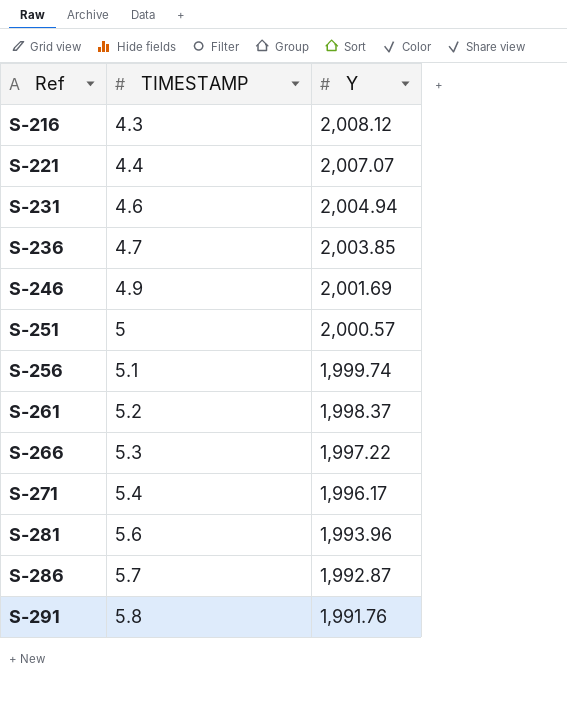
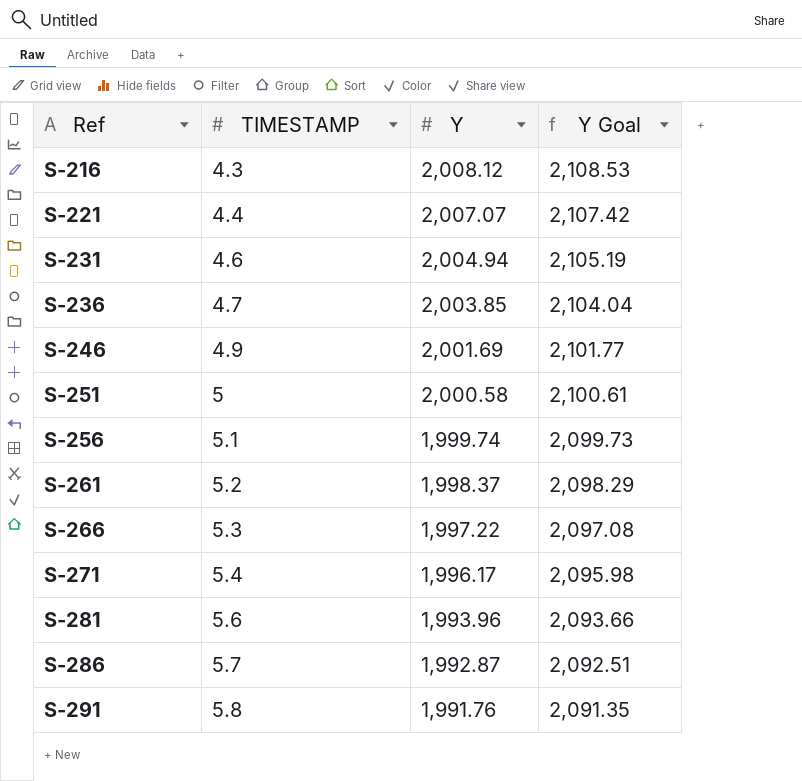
column Y Goal | formula: none -> [Y] * 1.05
S-251 | Y: 2,000.57 -> 2,000.58

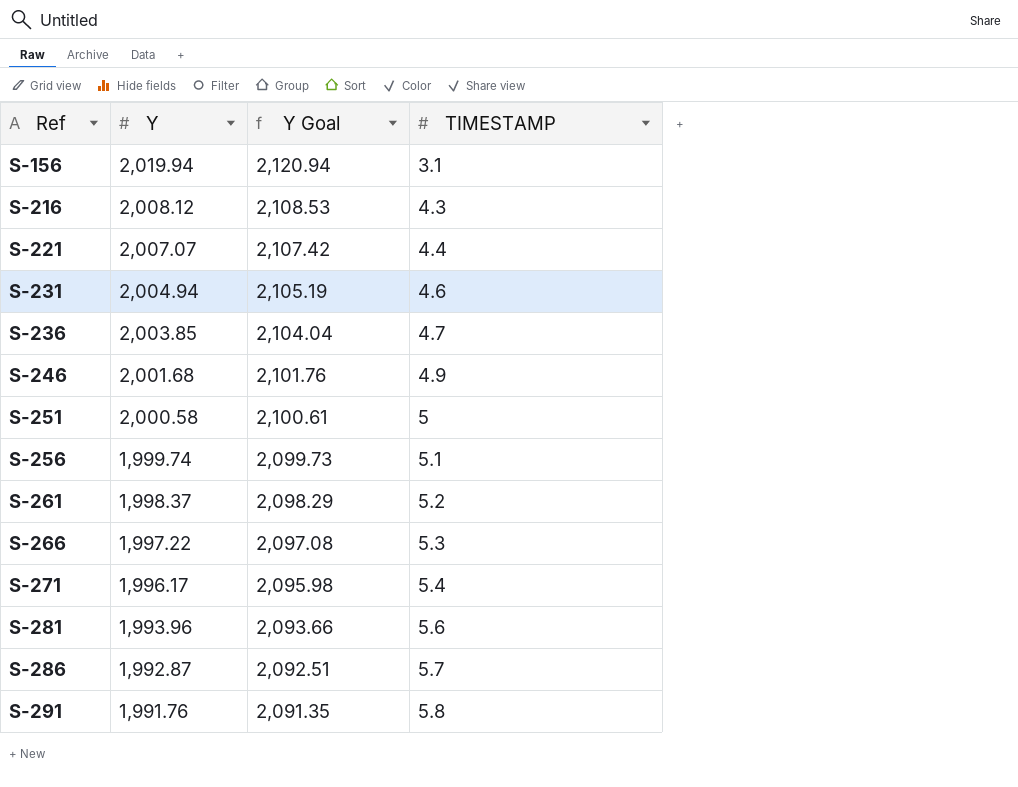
column TIMESTAMP | position: 2 -> 4
row S-156: none -> 2,019.94 | 2,120.94 | 3.1
S-246 | Y: 2,001.69 -> 2,001.68
S-246 | Y Goal: 2,101.77 -> 2,101.76

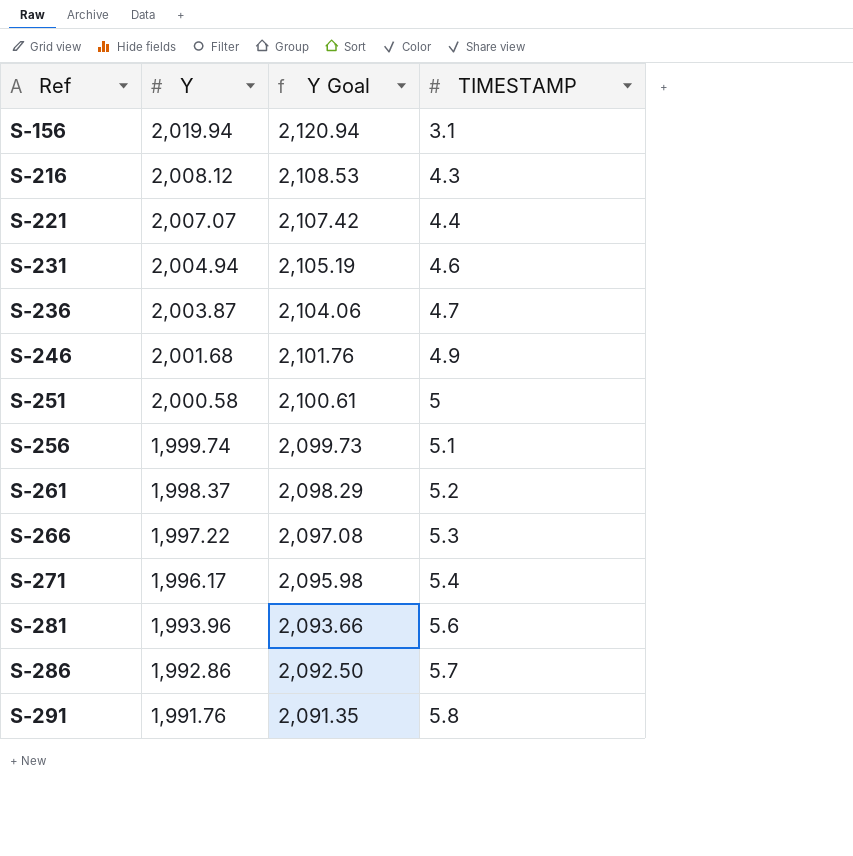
S-236 | Y: 2,003.85 -> 2,003.87
S-236 | Y Goal: 2,104.04 -> 2,104.06
S-286 | Y: 1,992.87 -> 1,992.86
S-286 | Y Goal: 2,092.51 -> 2,092.50

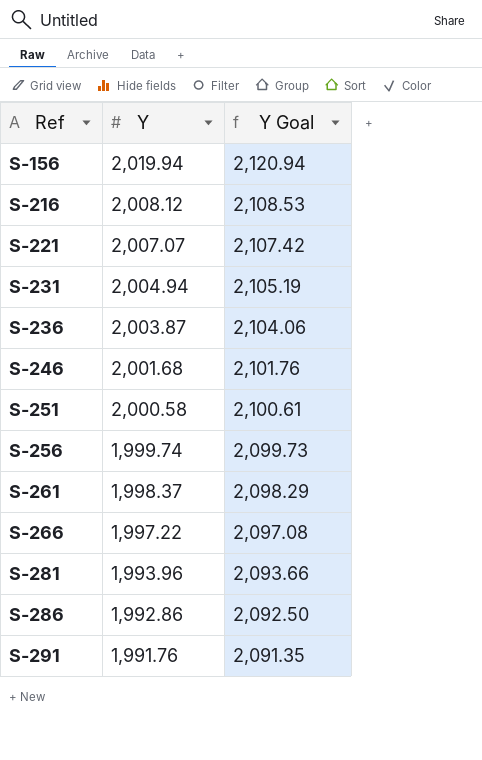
column TIMESTAMP | position: 4 -> none
row S-271: 1,996.17 | 2,095.98 | 5.4 -> none

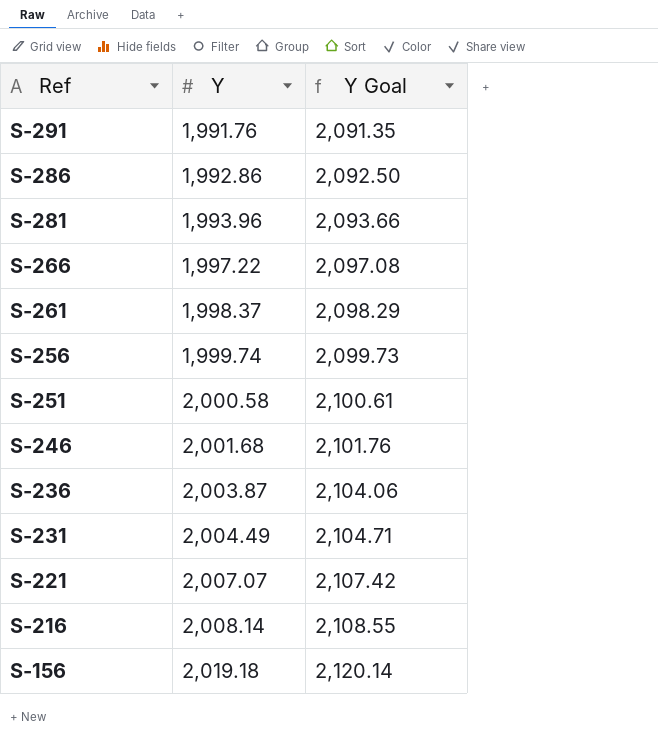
row order: Ref ascending -> Ref descending
S-231 | Y: 2,004.94 -> 2,004.49
S-231 | Y Goal: 2,105.19 -> 2,104.71
S-216 | Y: 2,008.12 -> 2,008.14
S-216 | Y Goal: 2,108.53 -> 2,108.55
S-156 | Y: 2,019.94 -> 2,019.18
S-156 | Y Goal: 2,120.94 -> 2,120.14

